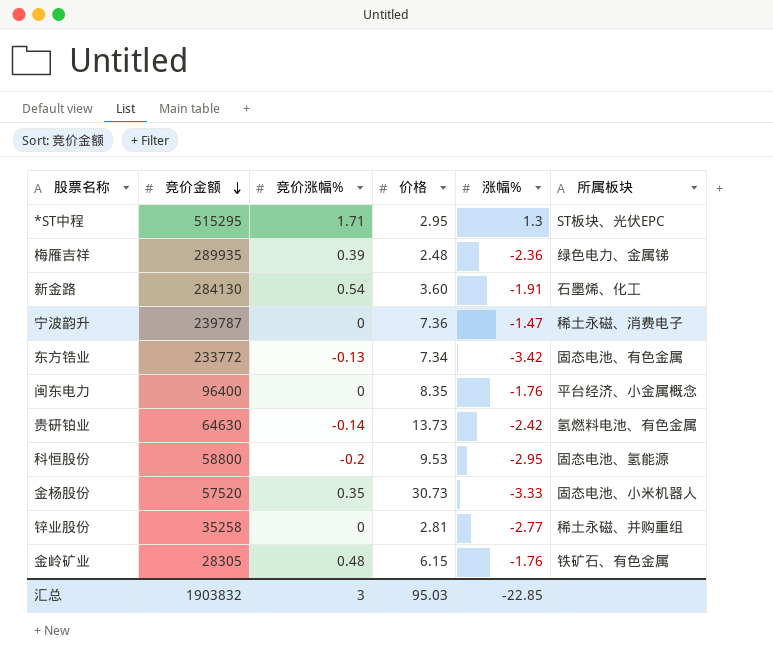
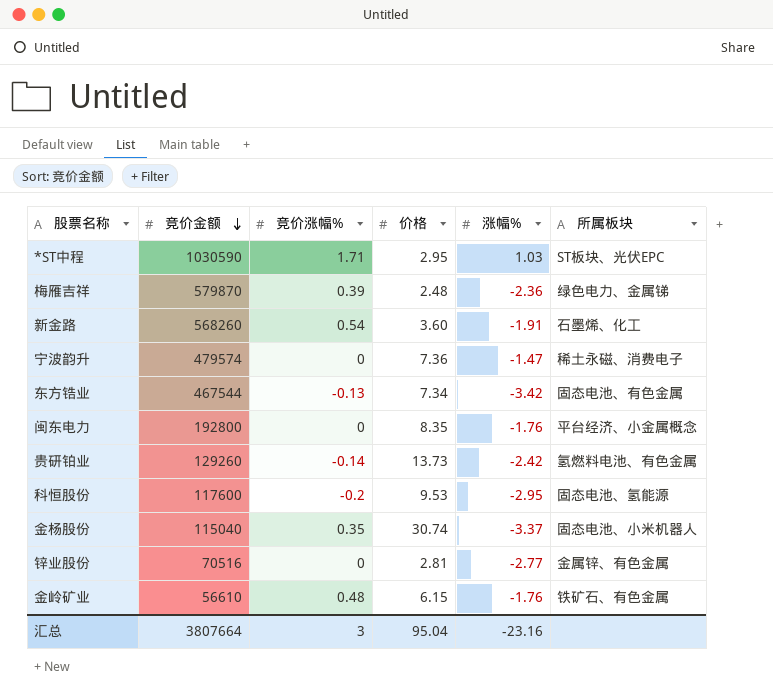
*ST中程 | 竞价金额: 515295 -> 1030590
*ST中程 | 涨幅%: 1.3 -> 1.03
梅雁吉祥 | 竞价金额: 289935 -> 579870
新金路 | 竞价金额: 284130 -> 568260
宁波韵升 | 竞价金额: 239787 -> 479574
东方锆业 | 竞价金额: 233772 -> 467544
闽东电力 | 竞价金额: 96400 -> 192800
贵研铂业 | 竞价金额: 64630 -> 129260
科恒股份 | 竞价金额: 58800 -> 117600
金杨股份 | 竞价金额: 57520 -> 115040
金杨股份 | 价格: 30.73 -> 30.74
金杨股份 | 涨幅%: -3.33 -> -3.37
锌业股份 | 竞价金额: 35258 -> 70516
锌业股份 | 所属板块: 稀土永磁、并购重组 -> 金属锌、有色金属
金岭矿业 | 竞价金额: 28305 -> 56610
汇总 | 竞价金额: 1903832 -> 3807664
汇总 | 价格: 95.03 -> 95.04
汇总 | 涨幅%: -22.85 -> -23.16

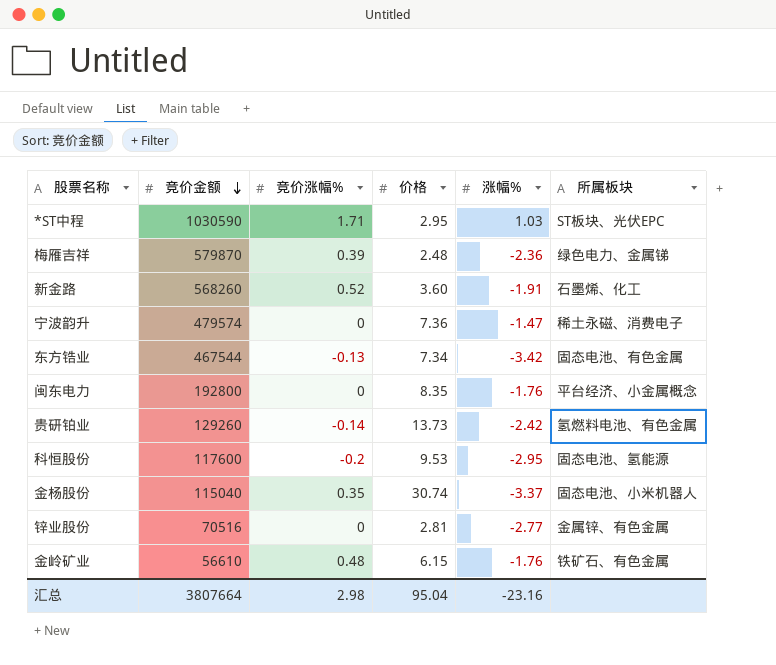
新金路 | 竞价涨幅%: 0.54 -> 0.52
汇总 | 竞价涨幅%: 3 -> 2.98

